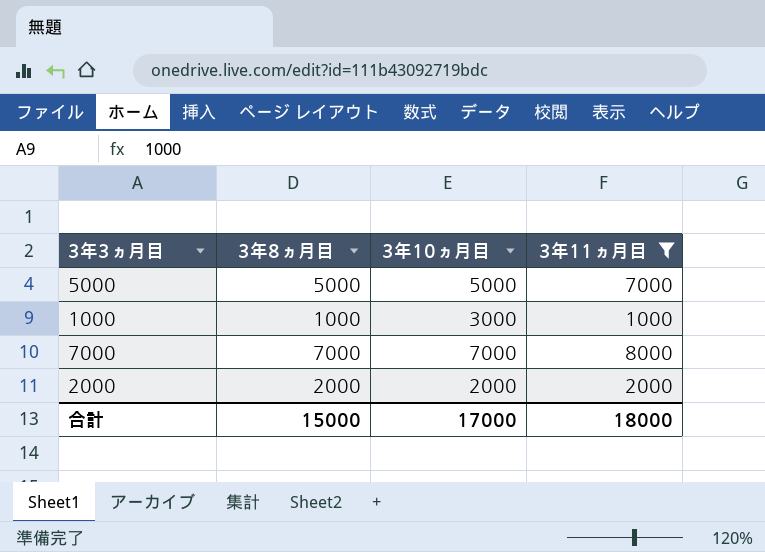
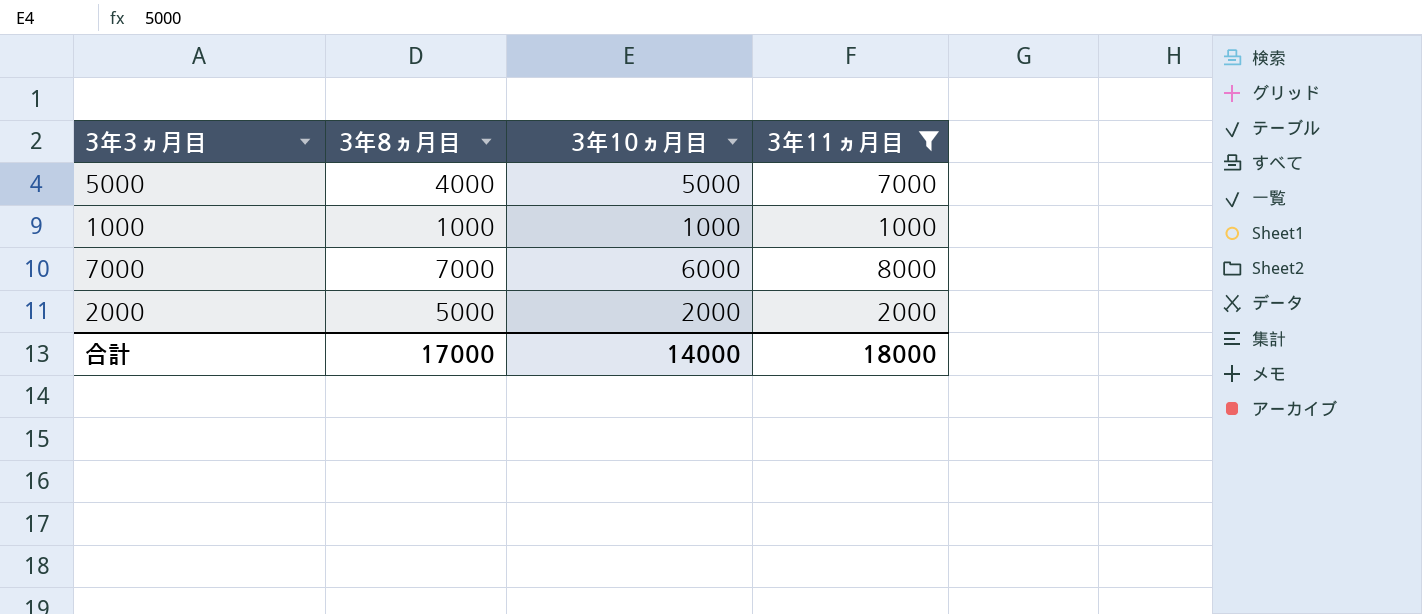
5000 | 3年8ヵ月目: 5000 -> 4000
1000 | 3年10ヵ月目: 3000 -> 1000
7000 | 3年10ヵ月目: 7000 -> 6000
2000 | 3年8ヵ月目: 2000 -> 5000
合計 | 3年8ヵ月目: 15000 -> 17000
合計 | 3年10ヵ月目: 17000 -> 14000

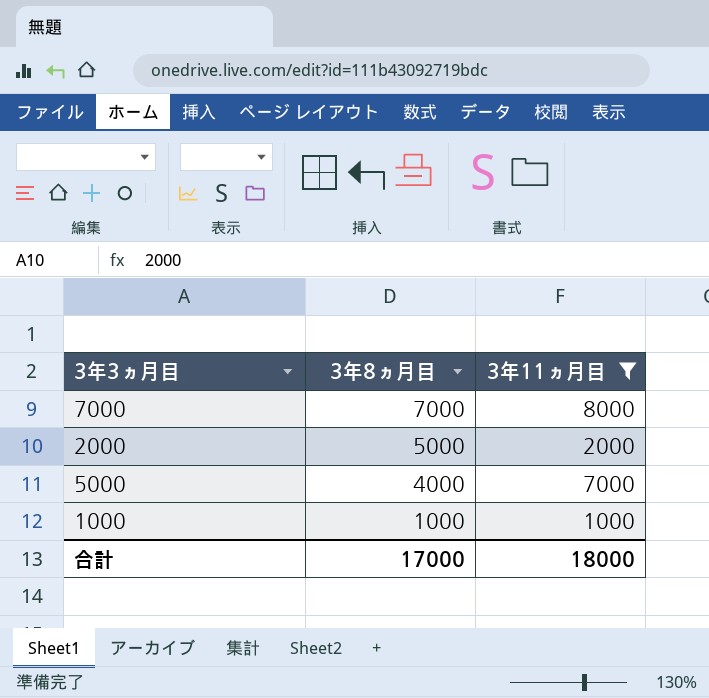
row order: none -> 3年8ヵ月目 descending
column 3年10ヵ月目 | position: 3 -> none

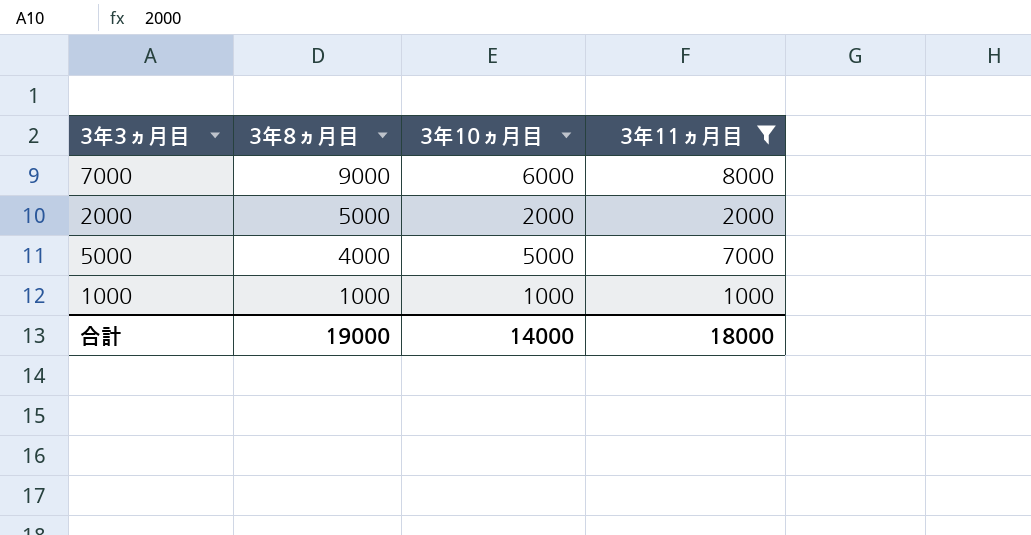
column 3年10ヵ月目 | position: none -> 3
7000 | 3年8ヵ月目: 7000 -> 9000
合計 | 3年8ヵ月目: 17000 -> 19000

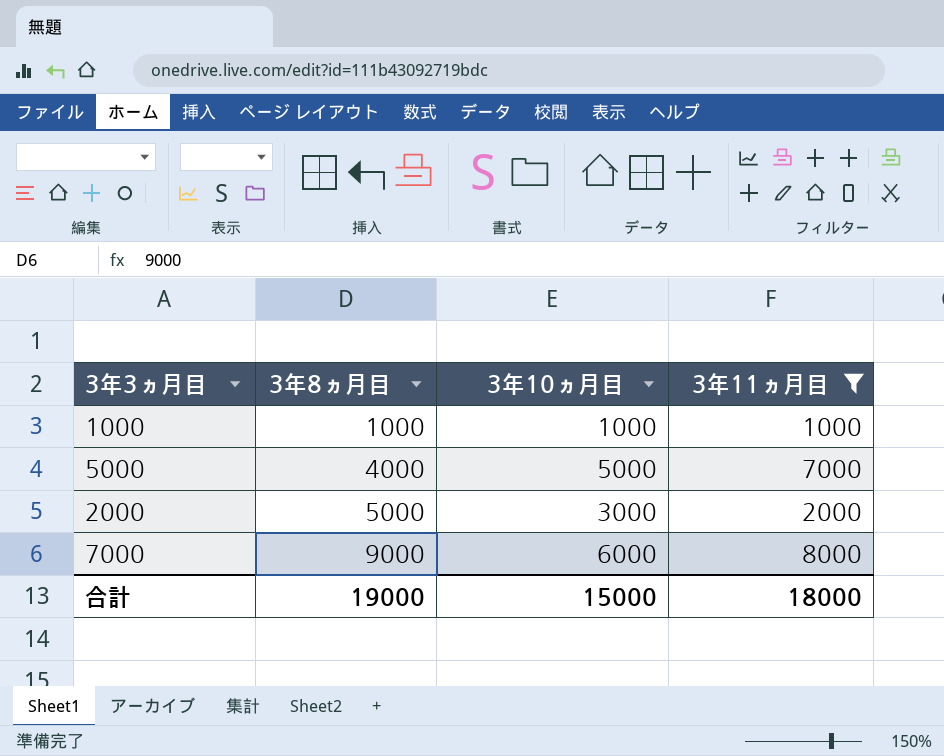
row order: 3年8ヵ月目 descending -> 3年8ヵ月目 ascending
2000 | 3年10ヵ月目: 2000 -> 3000
合計 | 3年10ヵ月目: 14000 -> 15000

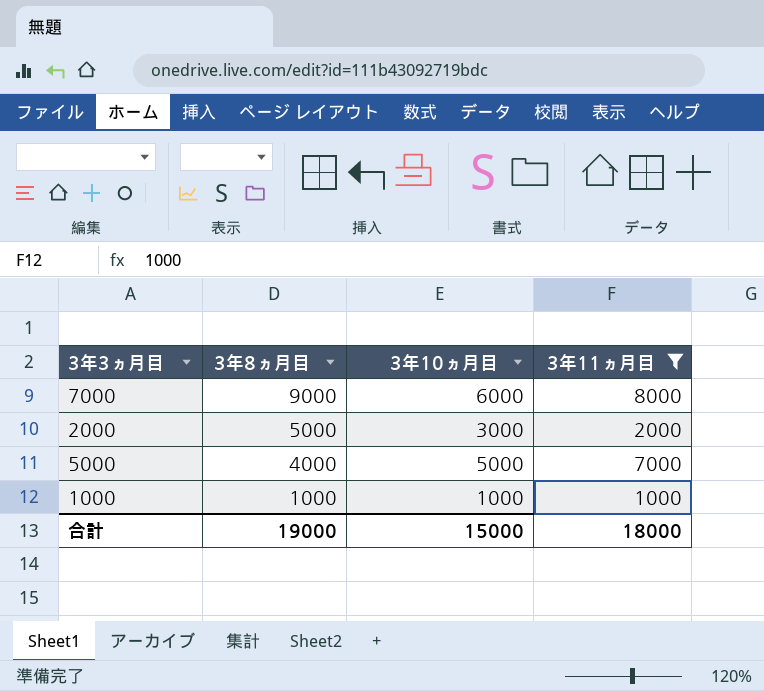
row order: 3年8ヵ月目 ascending -> 3年8ヵ月目 descending

